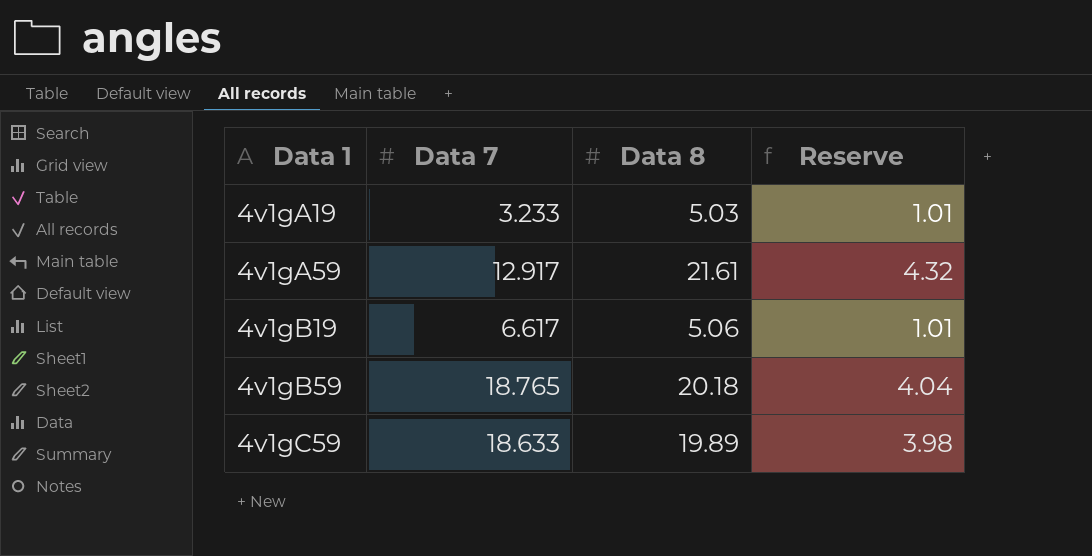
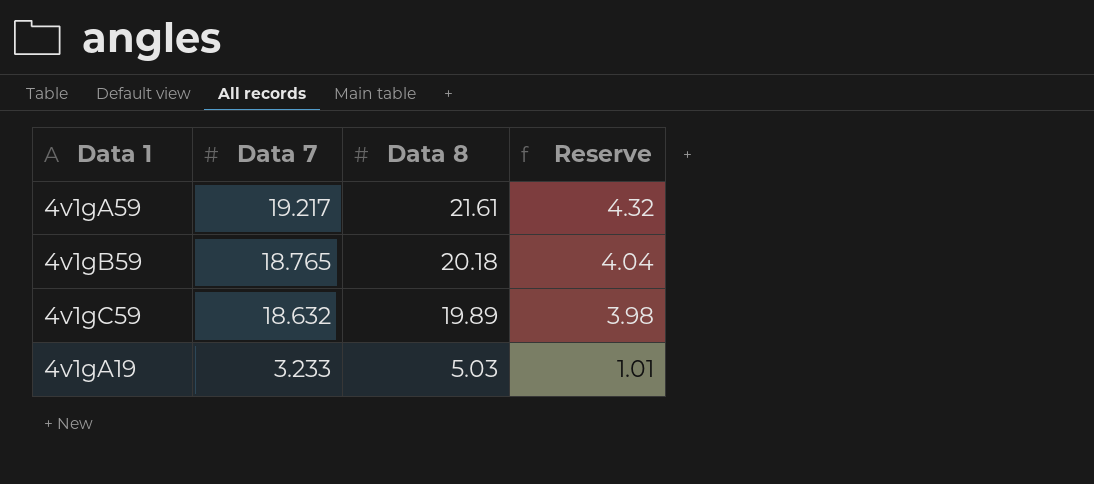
row order: Data 1 ascending -> Data 7 descending
row 4v1gB19: 6.617 | 5.06 | 1.01 -> none
4v1gA59 | Data 7: 12.917 -> 19.217
4v1gC59 | Data 7: 18.633 -> 18.632

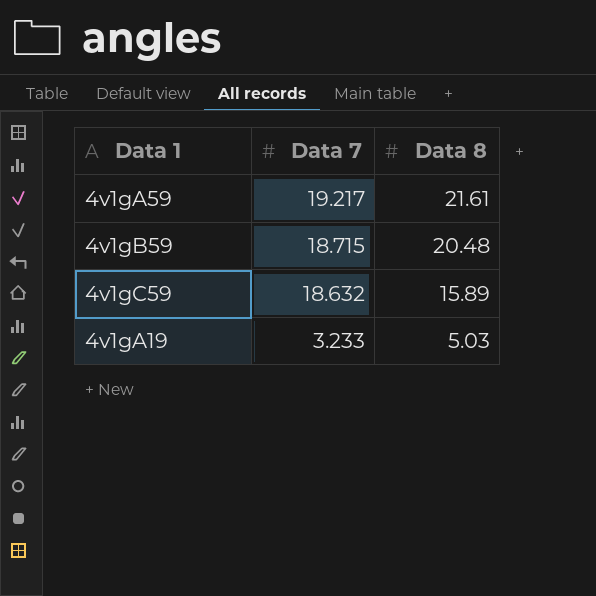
column Reserve | formula: [Data 8] * 0.2 -> none
4v1gB59 | Data 7: 18.765 -> 18.715
4v1gB59 | Data 8: 20.18 -> 20.48
4v1gC59 | Data 8: 19.89 -> 15.89

